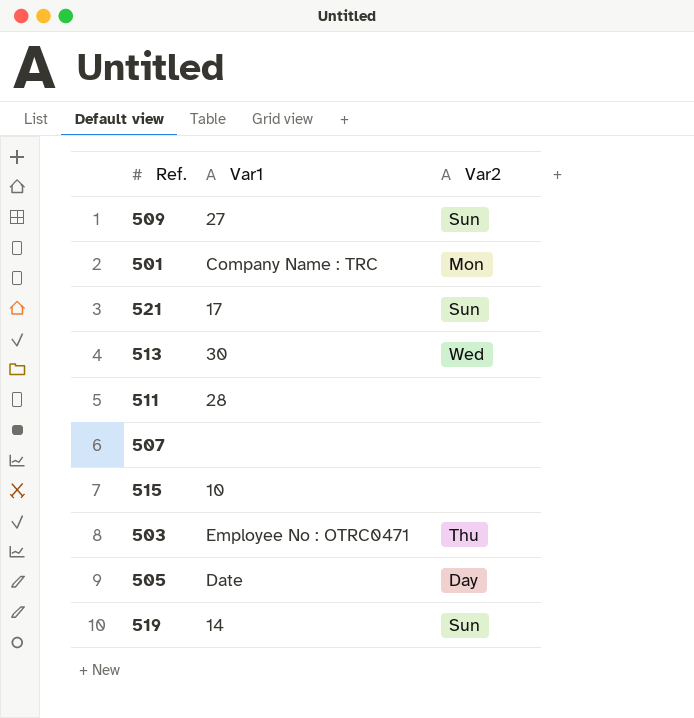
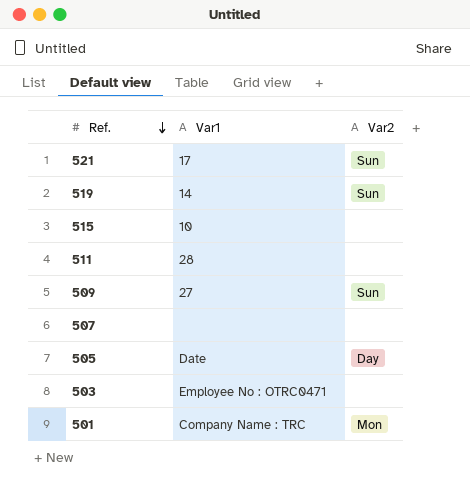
row order: none -> Ref. descending
row 513: 30 | Wed -> none
503 | Var2: Thu -> none

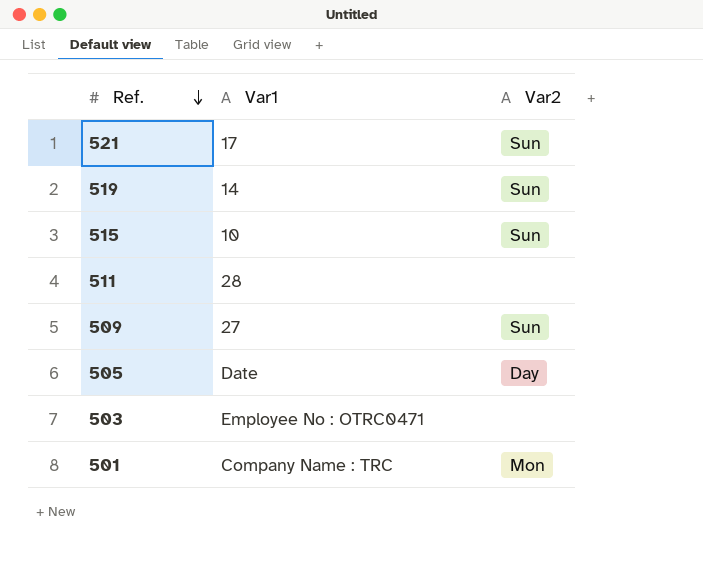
row 507: none | none -> none
515 | Var2: none -> Sun

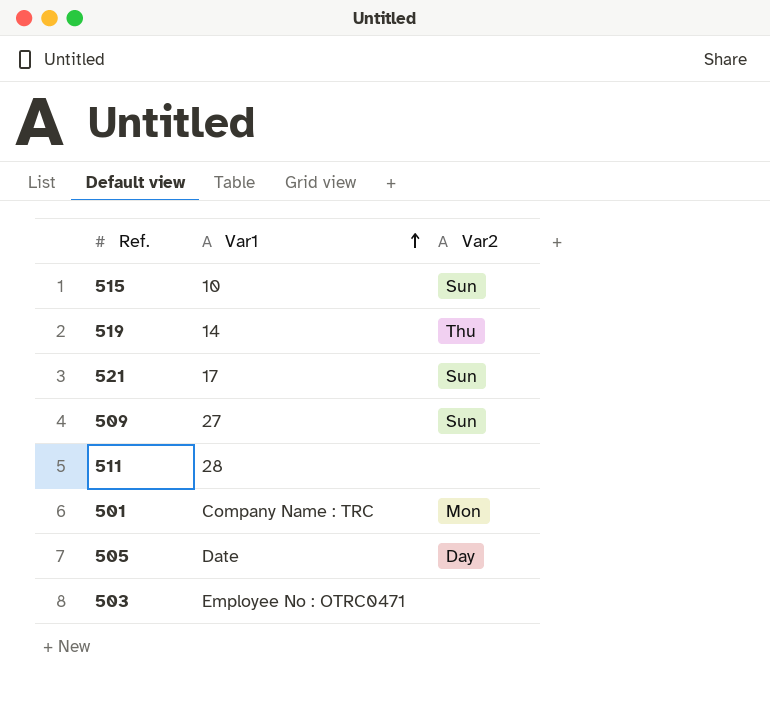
row order: Ref. descending -> Var1 ascending
519 | Var2: Sun -> Thu

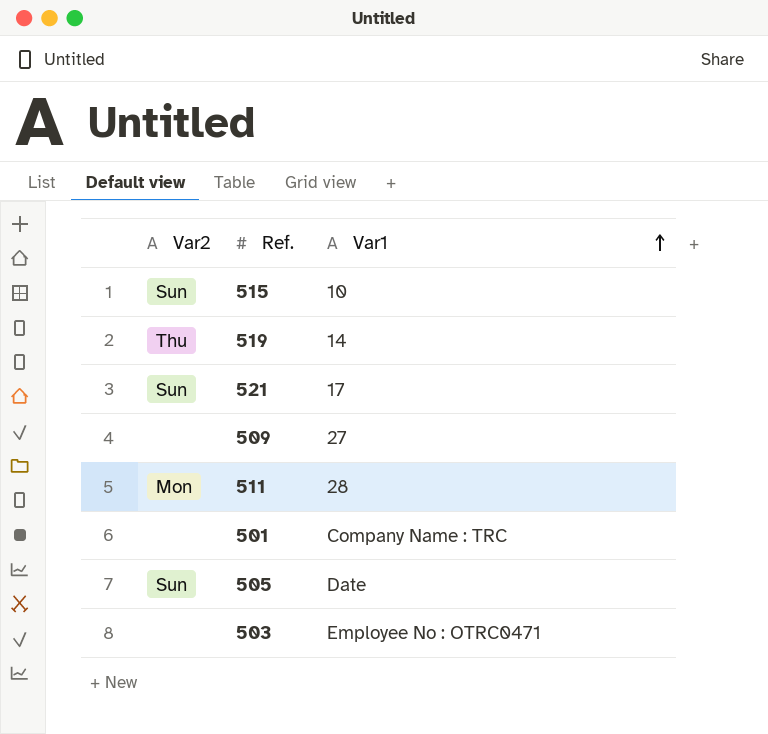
column Var2 | position: 3 -> 1
509 | Var2: Sun -> none
511 | Var2: none -> Mon
501 | Var2: Mon -> none
505 | Var2: Day -> Sun

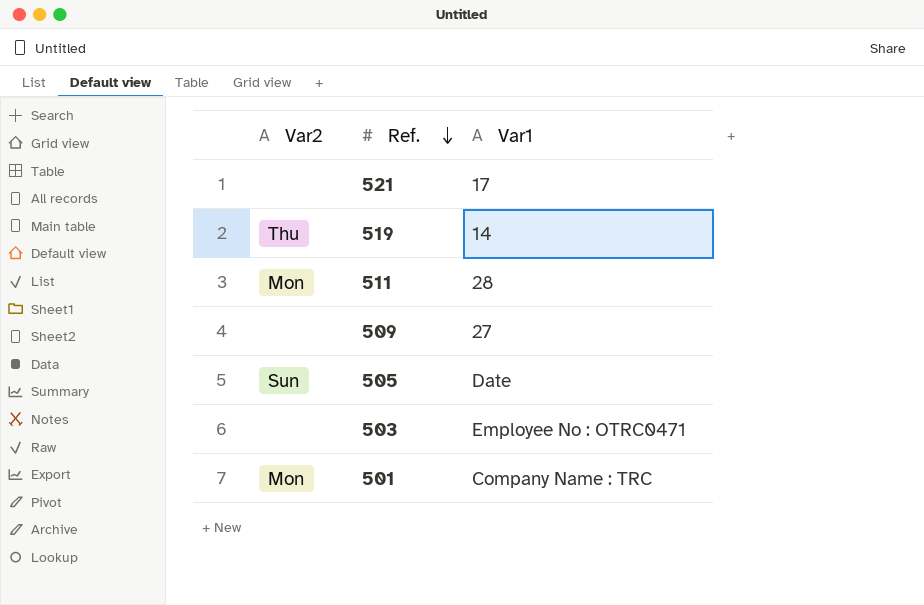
row order: Var1 ascending -> Ref. descending
row 515: Sun | 10 -> none
521 | Var2: Sun -> none
501 | Var2: none -> Mon

